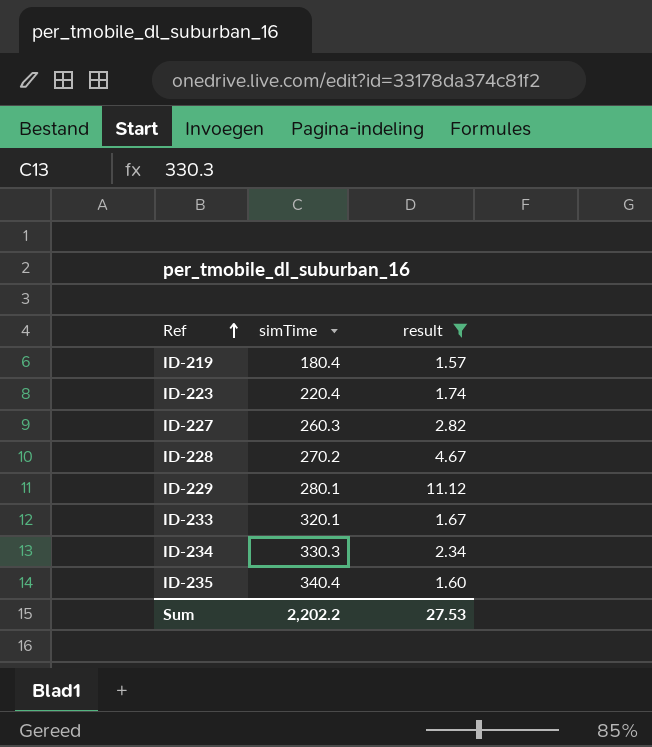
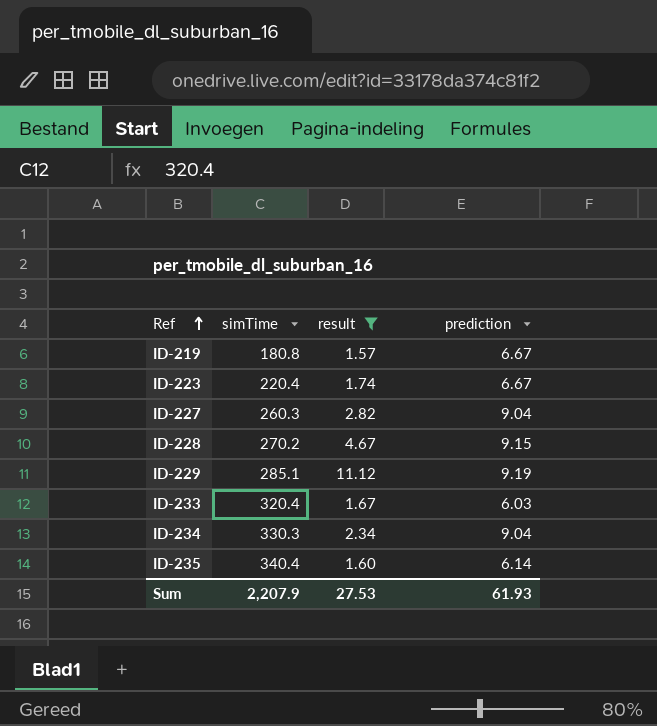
column prediction | position: none -> 4
ID-219 | simTime: 180.4 -> 180.8
ID-229 | simTime: 280.1 -> 285.1
ID-233 | simTime: 320.1 -> 320.4
Sum | simTime: 2,202.2 -> 2,207.9

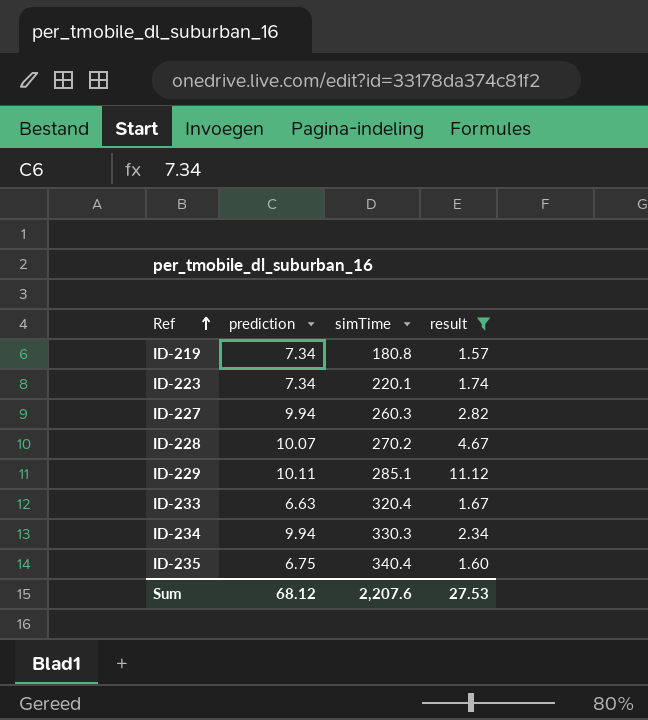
column prediction | position: 4 -> 2
ID-219 | prediction: 6.67 -> 7.34
ID-223 | prediction: 6.67 -> 7.34
ID-223 | simTime: 220.4 -> 220.1
ID-227 | prediction: 9.04 -> 9.94
ID-228 | prediction: 9.15 -> 10.07
ID-229 | prediction: 9.19 -> 10.11
ID-233 | prediction: 6.03 -> 6.63
ID-234 | prediction: 9.04 -> 9.94
ID-235 | prediction: 6.14 -> 6.75
Sum | prediction: 61.93 -> 68.12
Sum | simTime: 2,207.9 -> 2,207.6

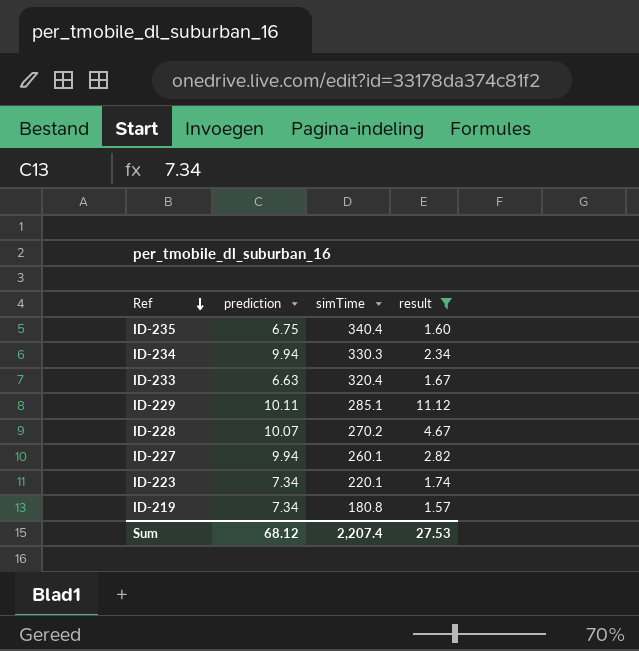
row order: Ref ascending -> Ref descending
ID-227 | simTime: 260.3 -> 260.1
Sum | simTime: 2,207.6 -> 2,207.4

